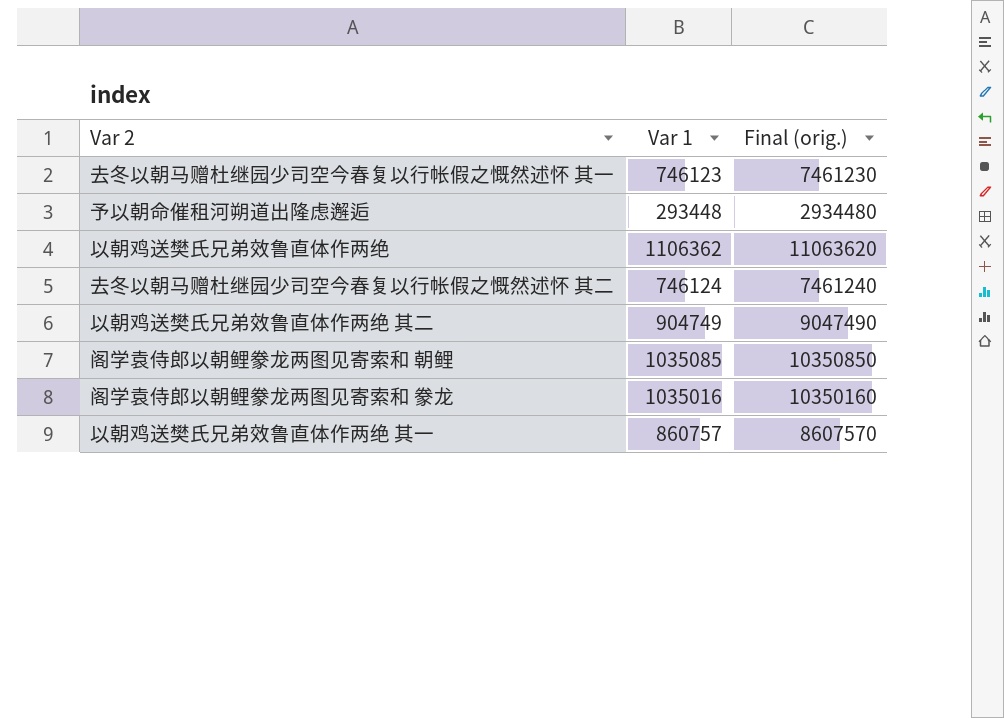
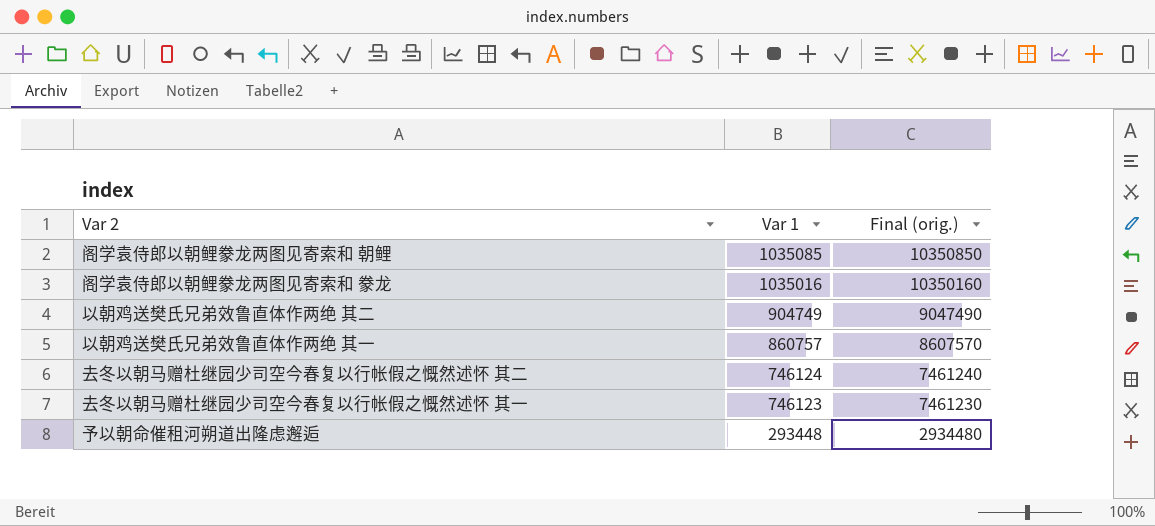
row order: none -> Var 1 descending
row 以朝鸡送樊氏兄弟效鲁直体作两绝: 1106362 | 11063620 -> none

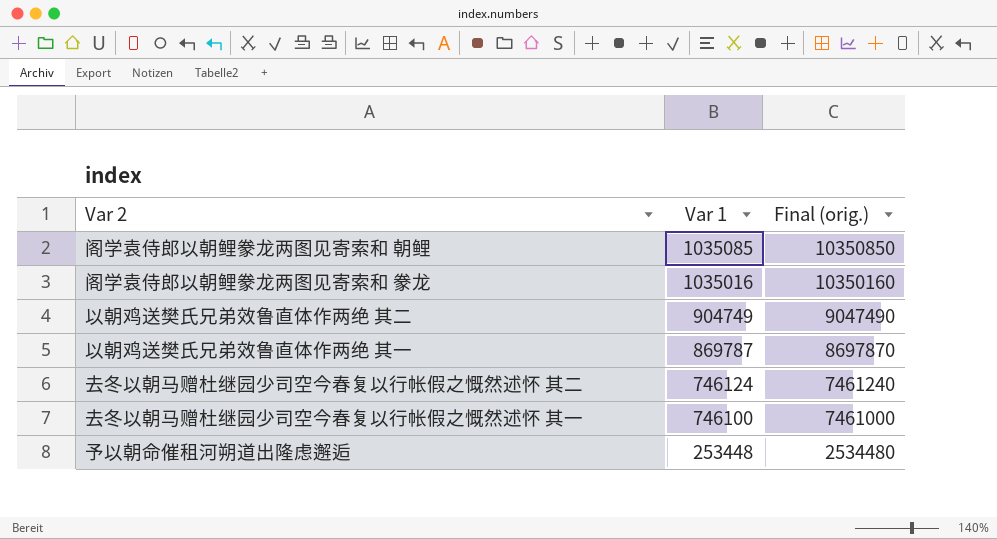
以朝鸡送樊氏兄弟效鲁直体作两绝 其一 | Var 1: 860757 -> 869787
以朝鸡送樊氏兄弟效鲁直体作两绝 其一 | Final (orig.): 8607570 -> 8697870
去冬以朝马赠杜继园少司空今春复以行帐假之慨然述怀 其一 | Var 1: 746123 -> 746100
去冬以朝马赠杜继园少司空今春复以行帐假之慨然述怀 其一 | Final (orig.): 7461230 -> 7461000
予以朝命催租河朔道出隆虑邂逅 | Var 1: 293448 -> 253448
予以朝命催租河朔道出隆虑邂逅 | Final (orig.): 2934480 -> 2534480

